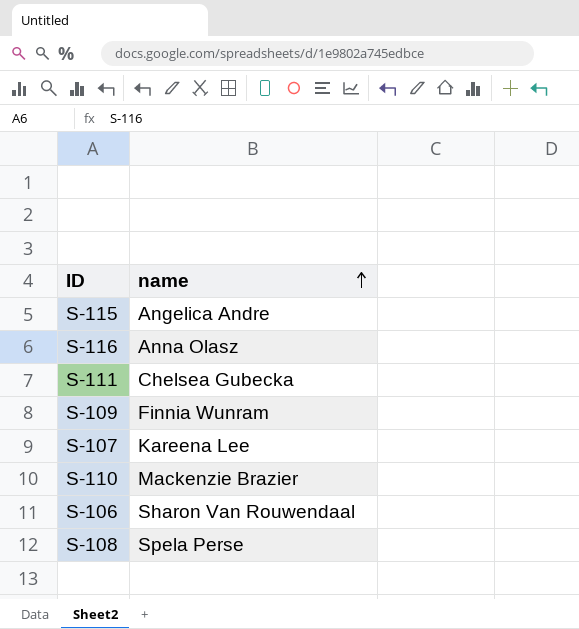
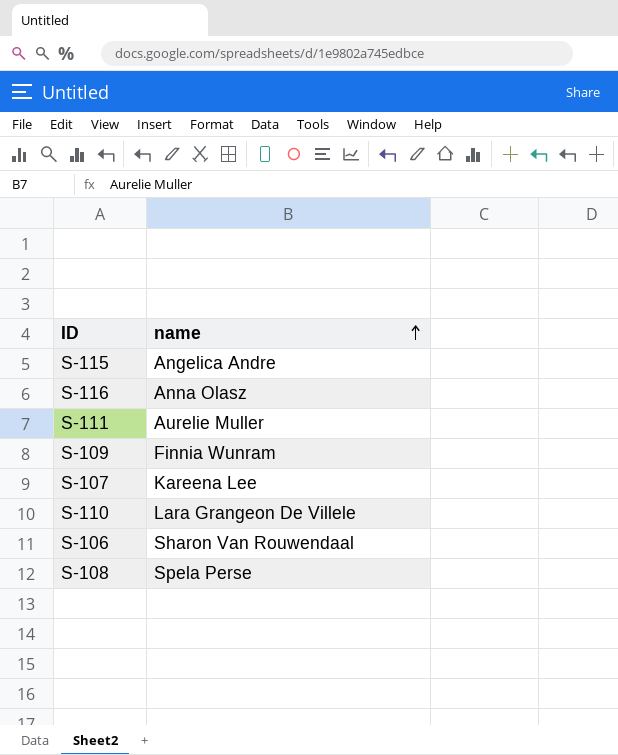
S-111 | name: Chelsea Gubecka -> Aurelie Muller
S-110 | name: Mackenzie Brazier -> Lara Grangeon De Villele

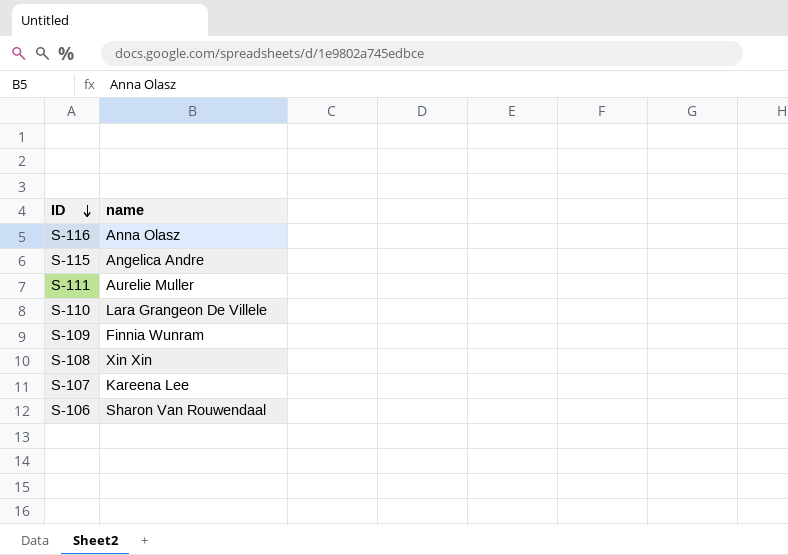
row order: name ascending -> ID descending
S-108 | name: Spela Perse -> Xin Xin

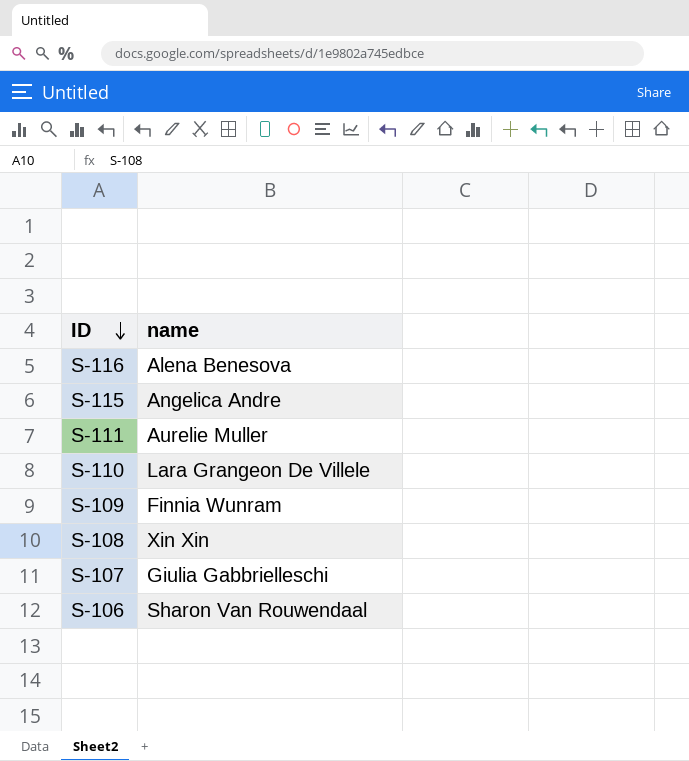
S-116 | name: Anna Olasz -> Alena Benesova
S-107 | name: Kareena Lee -> Giulia Gabbrielleschi

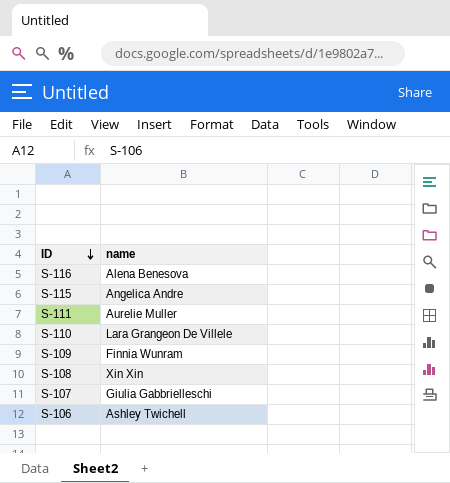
S-106 | name: Sharon Van Rouwendaal -> Ashley Twichell

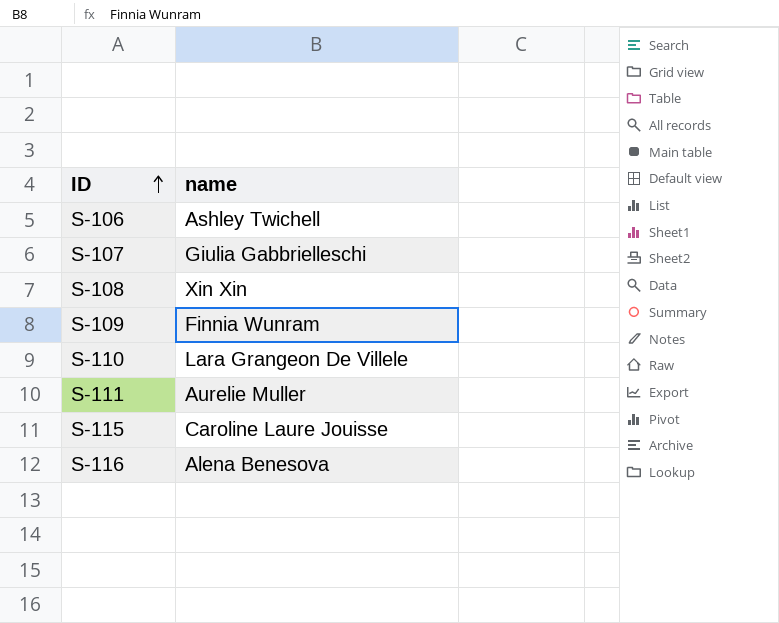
row order: ID descending -> ID ascending
S-115 | name: Angelica Andre -> Caroline Laure Jouisse

